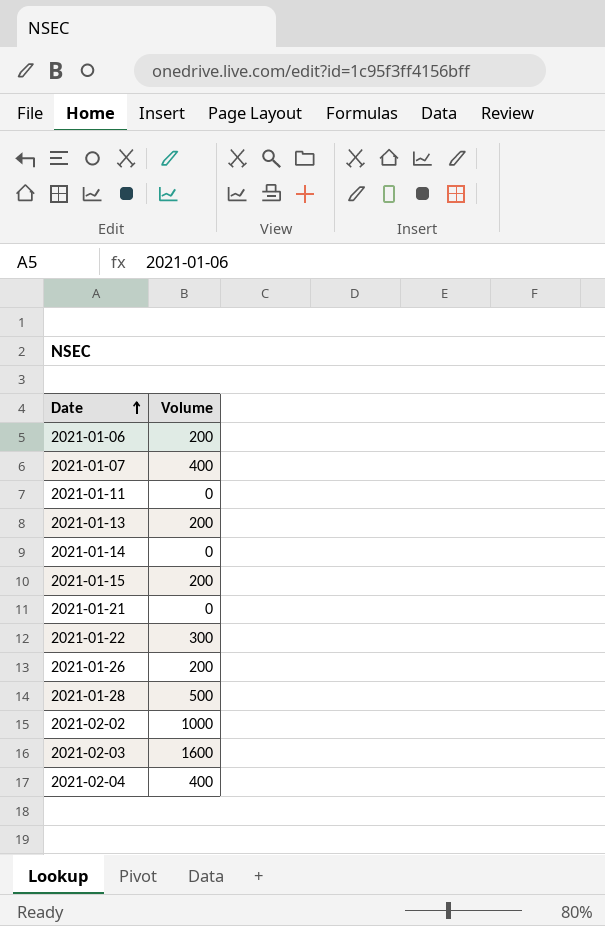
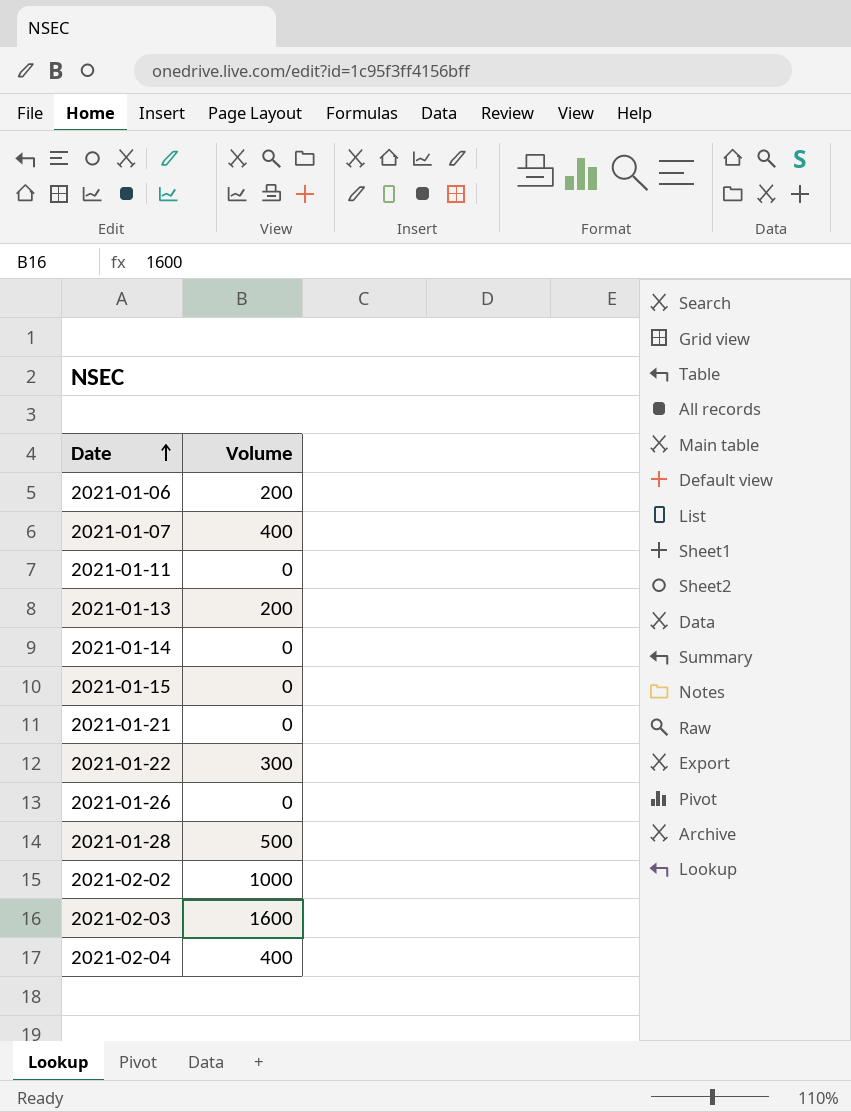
2021-01-15 | Volume: 200 -> 0
2021-01-26 | Volume: 200 -> 0

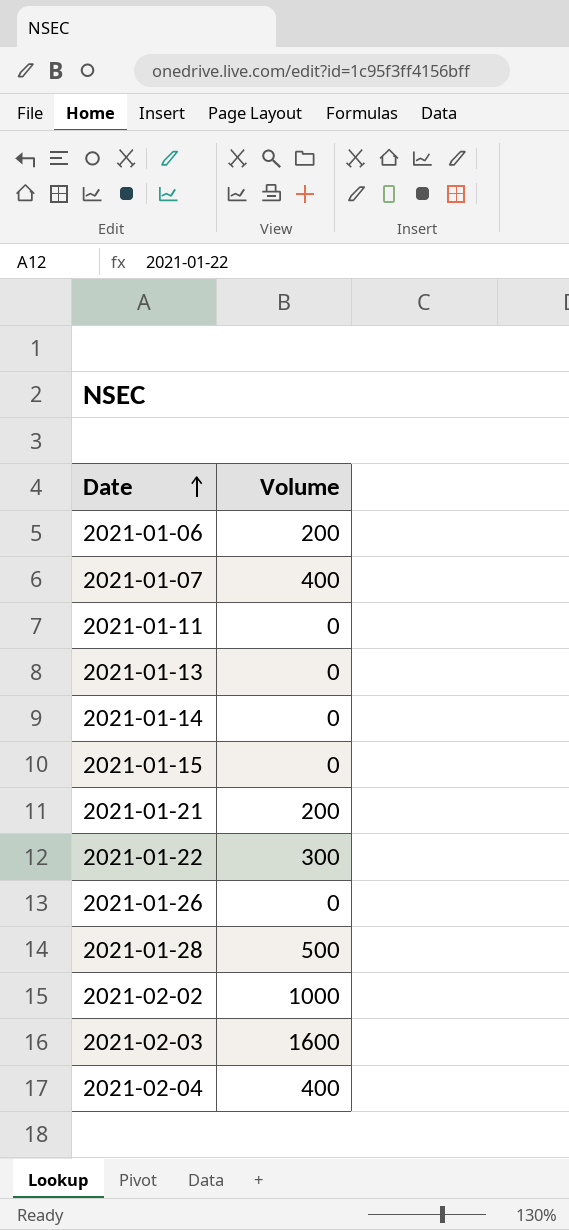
2021-01-13 | Volume: 200 -> 0
2021-01-21 | Volume: 0 -> 200

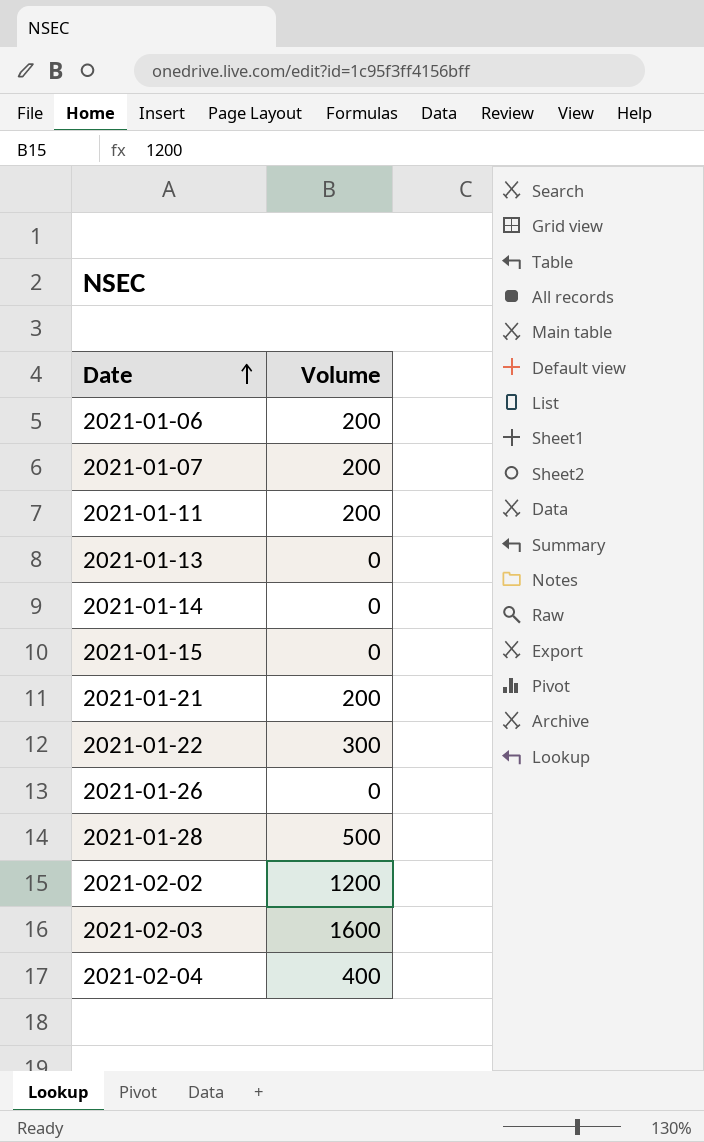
2021-01-07 | Volume: 400 -> 200
2021-01-11 | Volume: 0 -> 200
2021-02-02 | Volume: 1000 -> 1200

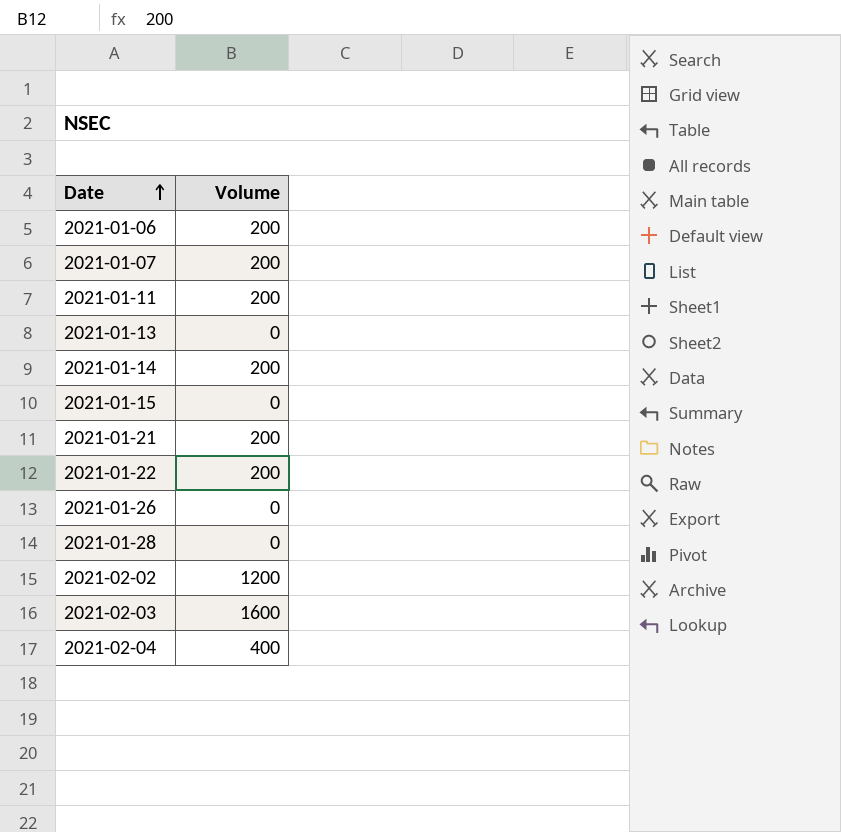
2021-01-14 | Volume: 0 -> 200
2021-01-22 | Volume: 300 -> 200
2021-01-28 | Volume: 500 -> 0

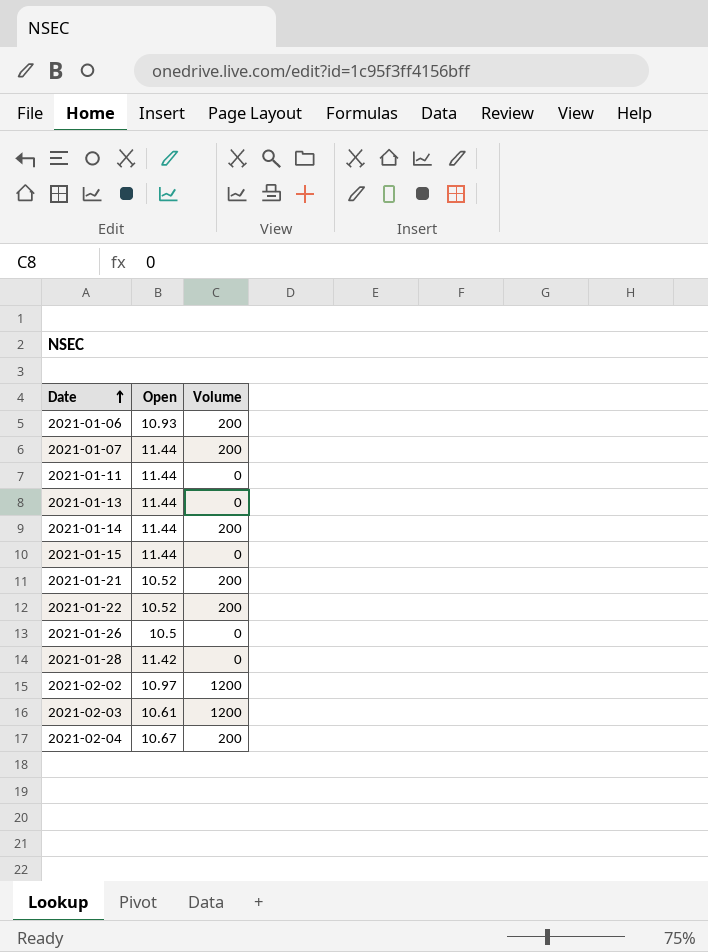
column Open | position: none -> 2
2021-01-11 | Volume: 200 -> 0
2021-02-03 | Volume: 1600 -> 1200
2021-02-04 | Volume: 400 -> 200

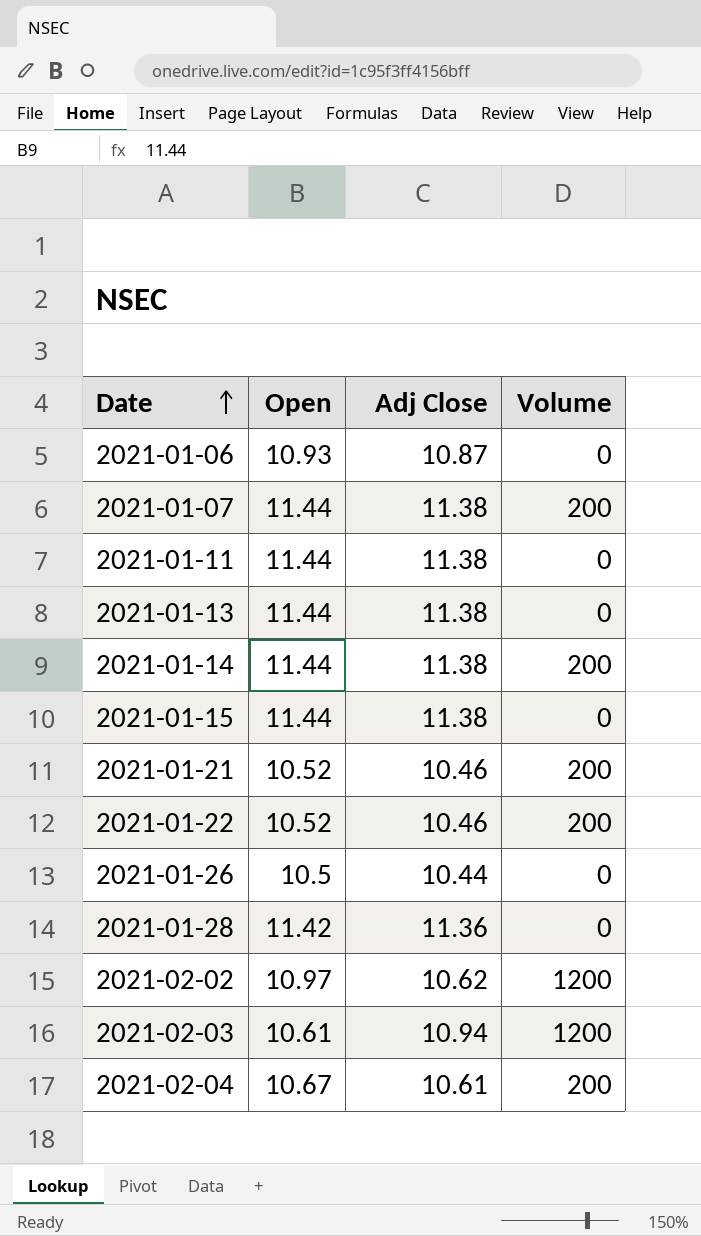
column Adj Close | position: none -> 3
2021-01-06 | Volume: 200 -> 0

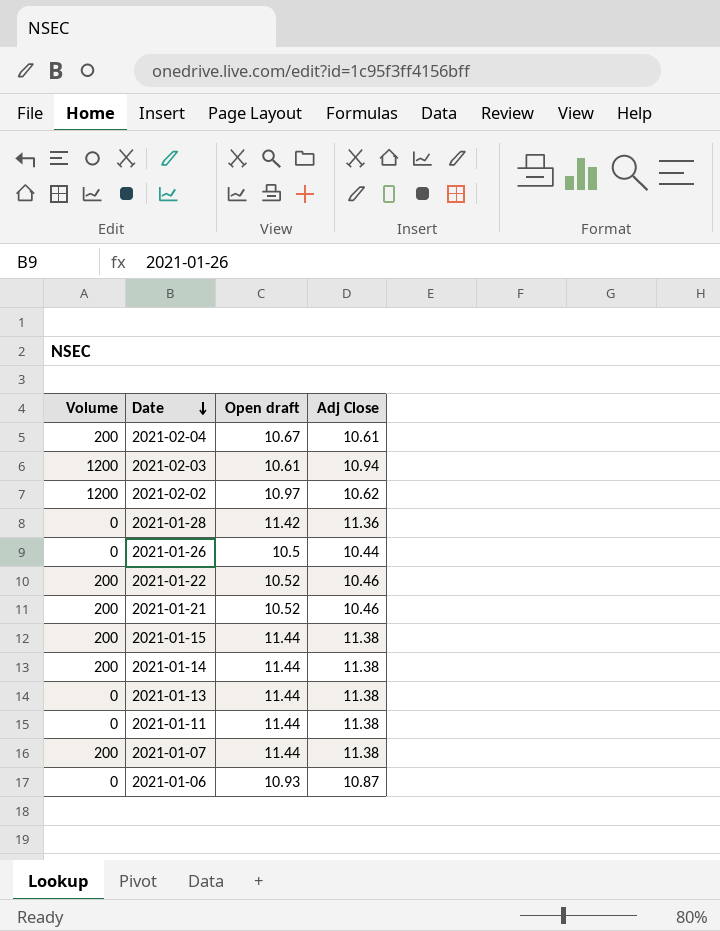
row order: Date ascending -> Date descending
column Volume | position: 4 -> 1
column name: Open -> Open draft
2021-01-15 | Volume: 0 -> 200

